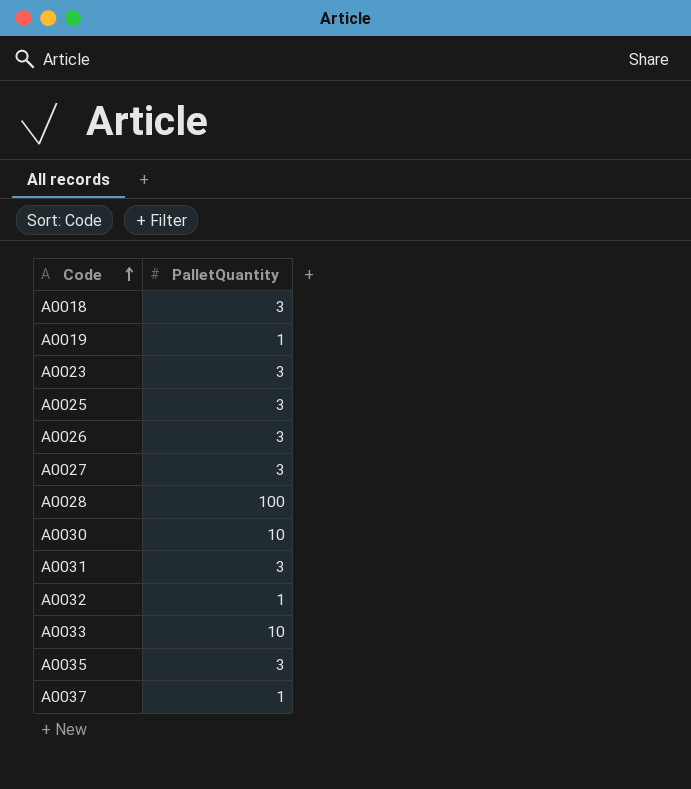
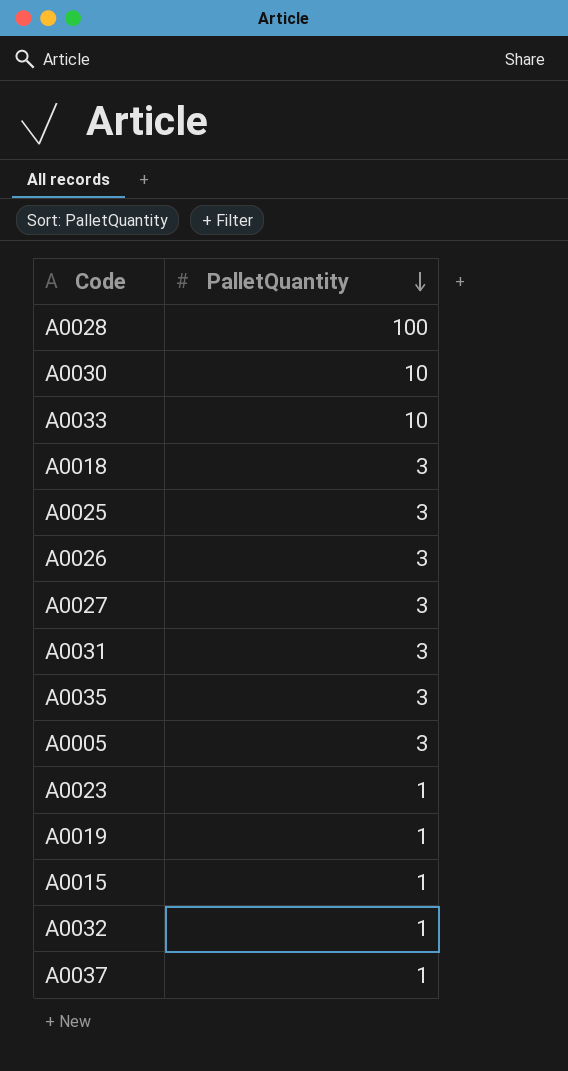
row order: Code ascending -> PalletQuantity descending
row A0005: none -> 3
A0023 | PalletQuantity: 3 -> 1
row A0015: none -> 1

